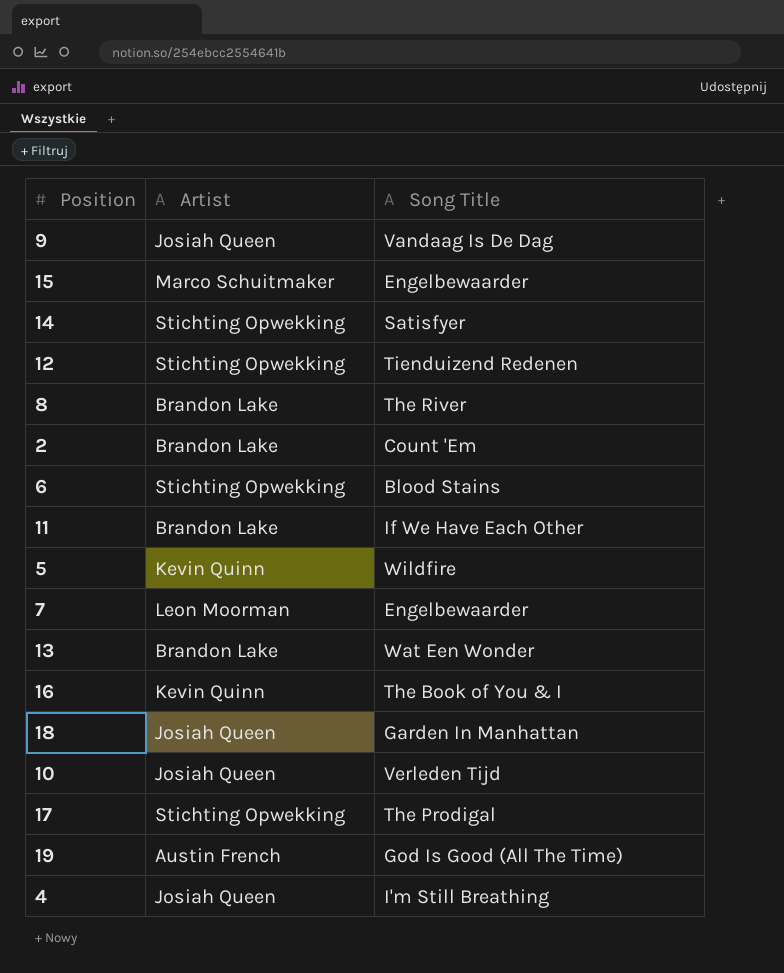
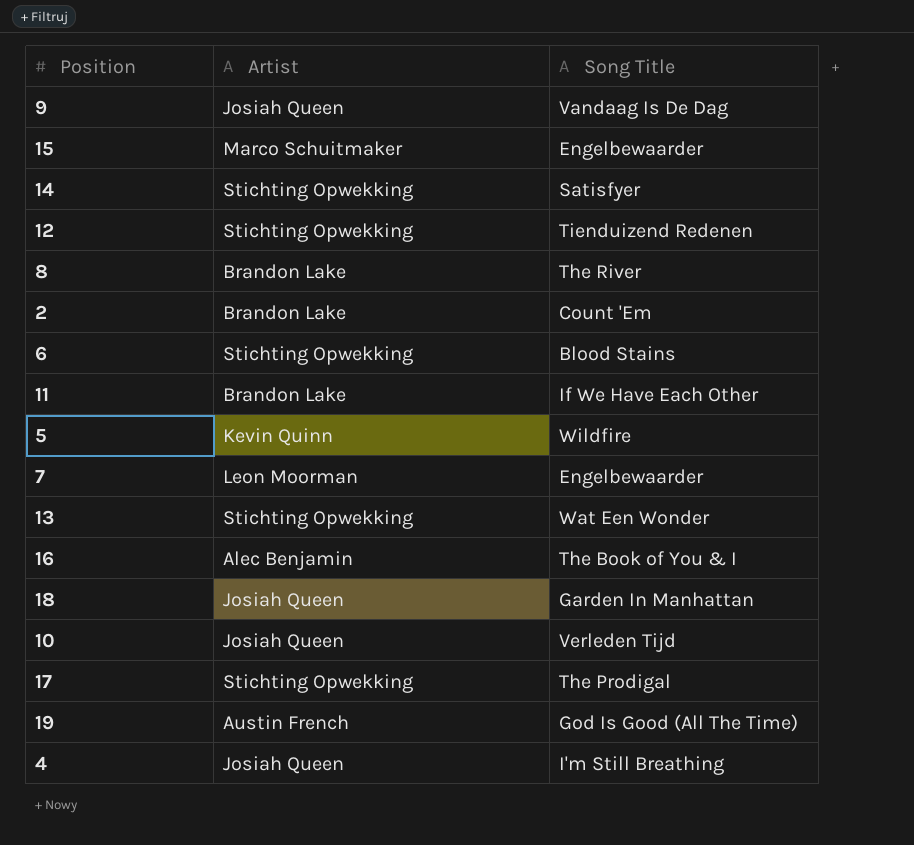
13 | Artist: Brandon Lake -> Stichting Opwekking
16 | Artist: Kevin Quinn -> Alec Benjamin

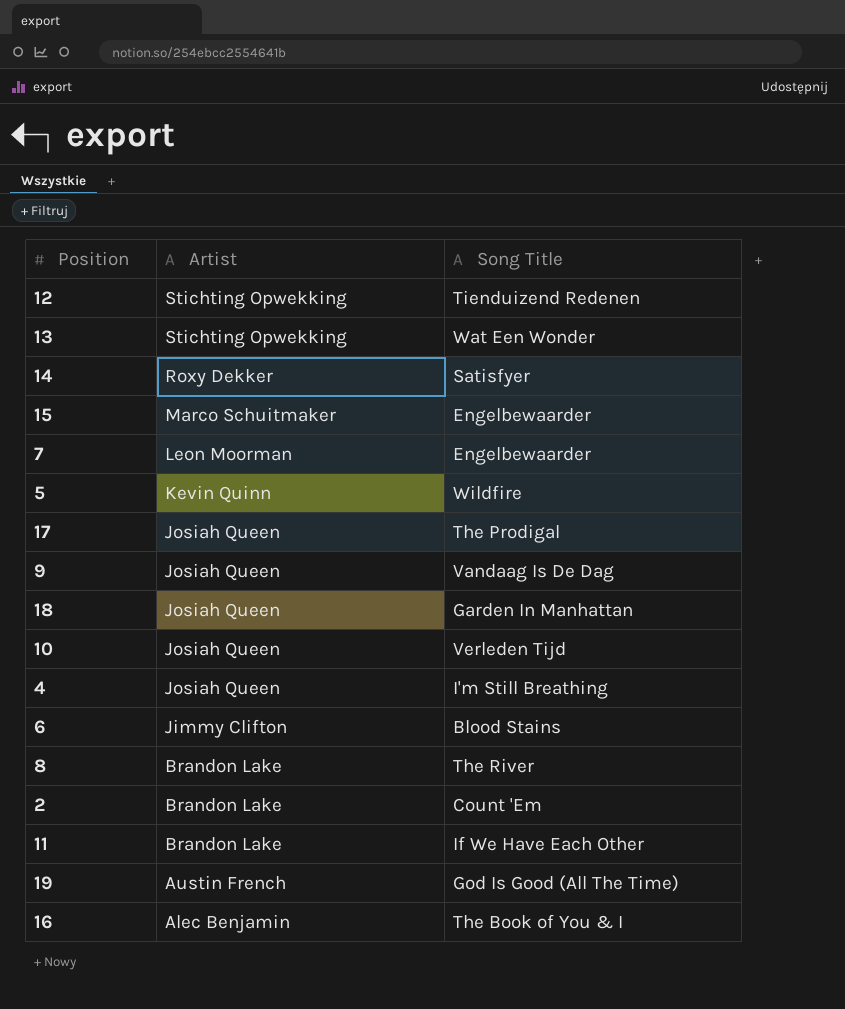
row order: none -> Artist descending
14 | Artist: Stichting Opwekking -> Roxy Dekker
17 | Artist: Stichting Opwekking -> Josiah Queen
6 | Artist: Stichting Opwekking -> Jimmy Clifton

